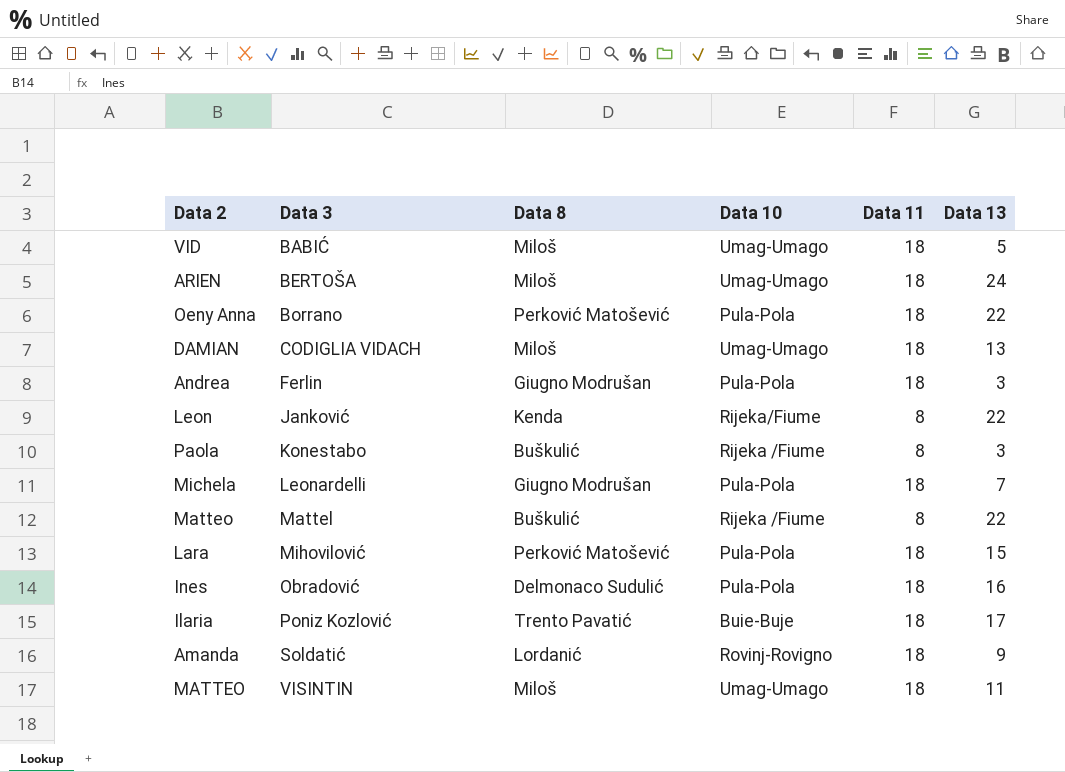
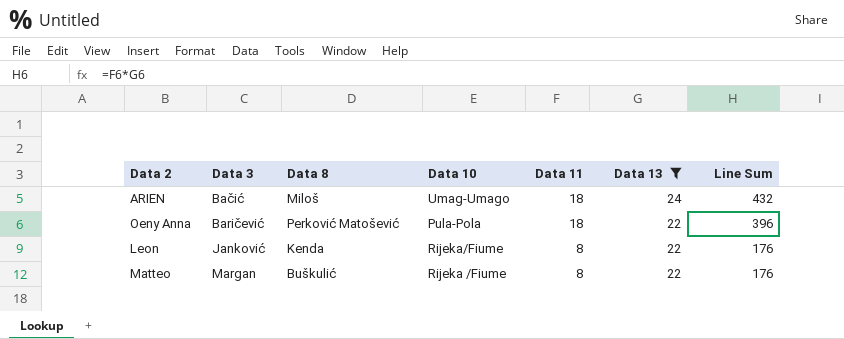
filter: none -> Data 13 >= 22
column Line Sum | formula: none -> [Data 11] * [Data 13]
ARIEN | Data 3: BERTOŠA -> Bačić
Oeny Anna | Data 3: Borrano -> Baričević
Matteo | Data 3: Mattel -> Margan

